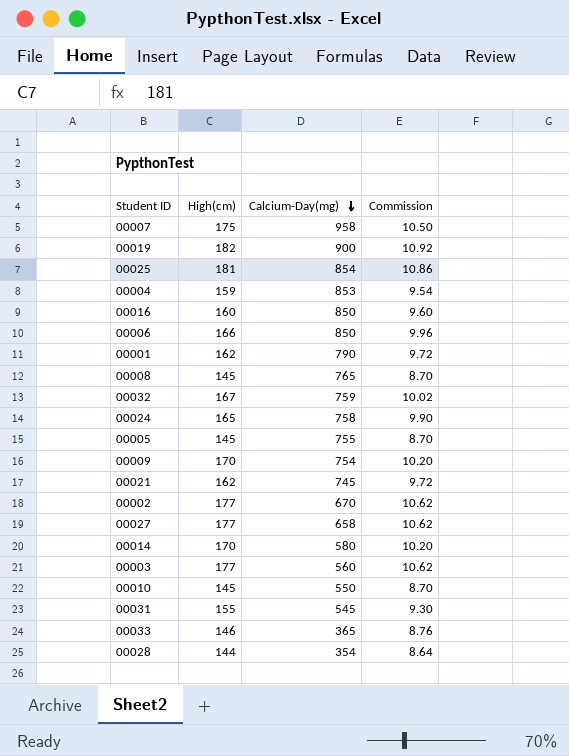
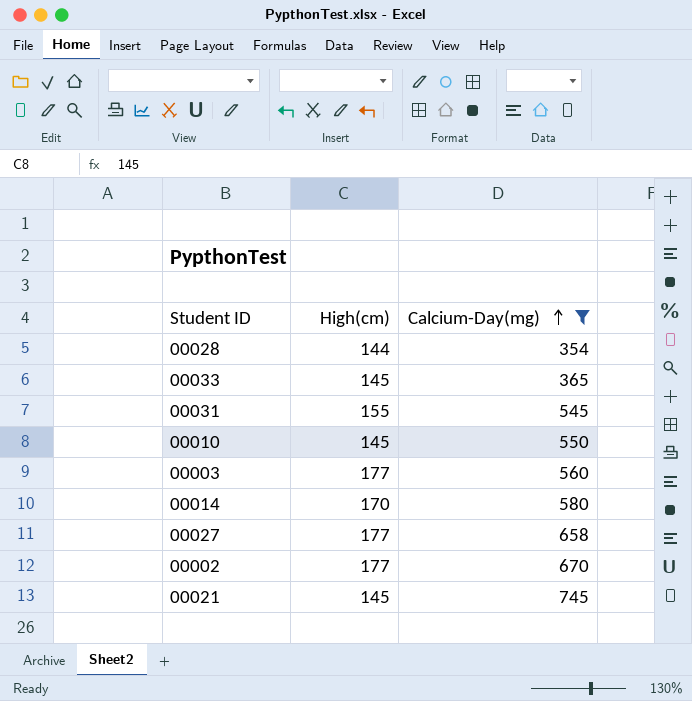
filter: none -> Calcium-Day(mg) <= 745
row order: Calcium-Day(mg) descending -> Calcium-Day(mg) ascending
column Commission | formula: [High(cm)] * 0.06 -> none
00033 | High(cm): 146 -> 145
00021 | High(cm): 162 -> 145

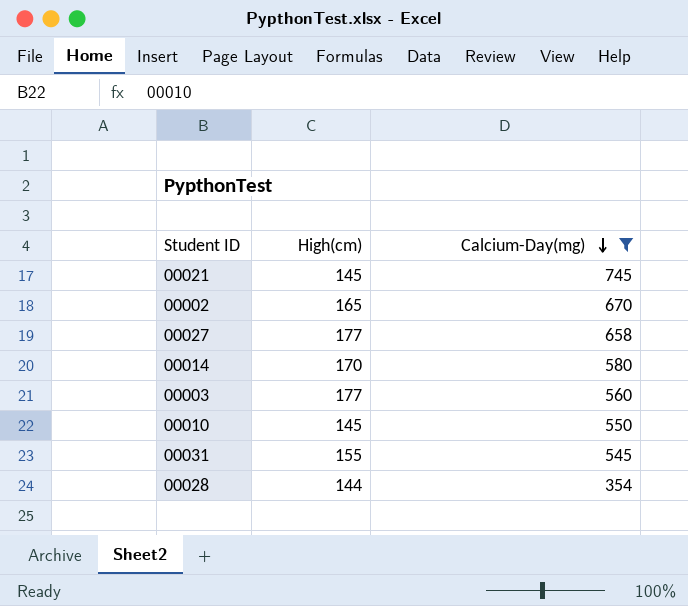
row order: Calcium-Day(mg) ascending -> Calcium-Day(mg) descending
row 00033: 145 | 365 -> none
00002 | High(cm): 177 -> 165

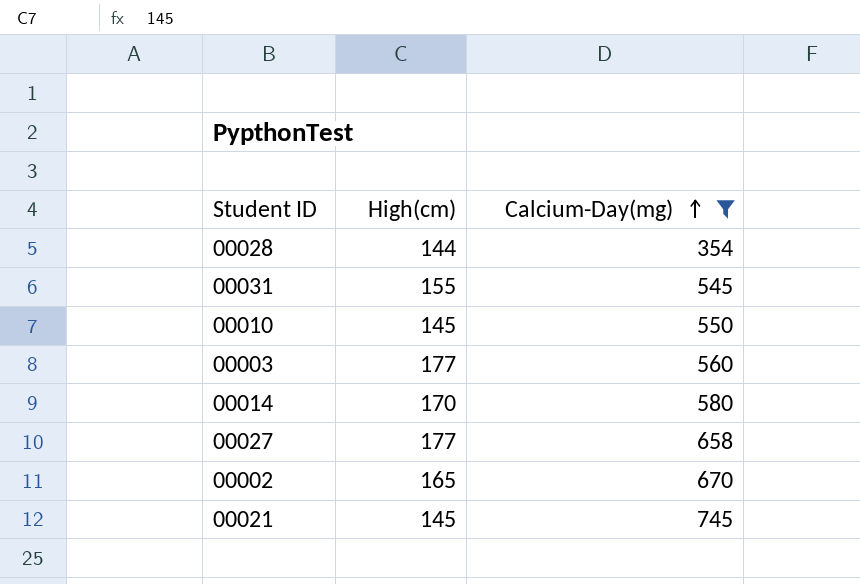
row order: Calcium-Day(mg) descending -> Calcium-Day(mg) ascending

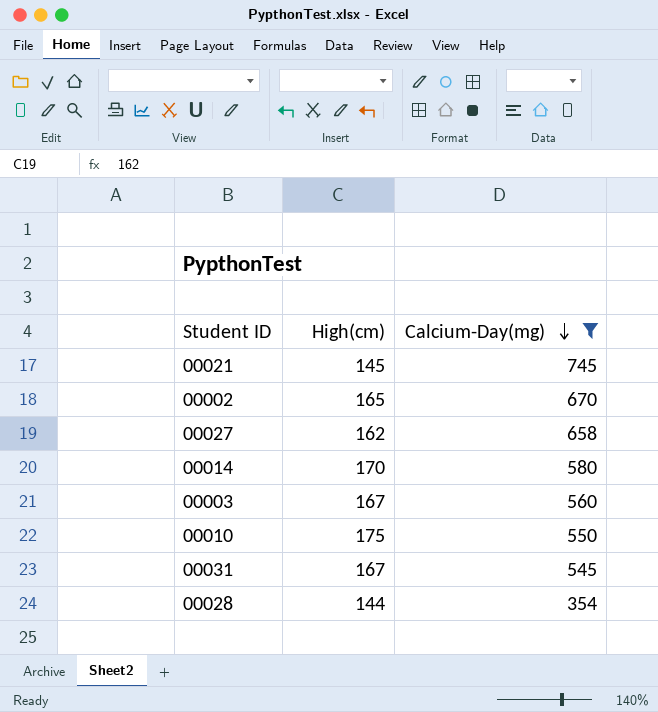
row order: Calcium-Day(mg) ascending -> Calcium-Day(mg) descending
00027 | High(cm): 177 -> 162
00003 | High(cm): 177 -> 167
00010 | High(cm): 145 -> 175
00031 | High(cm): 155 -> 167

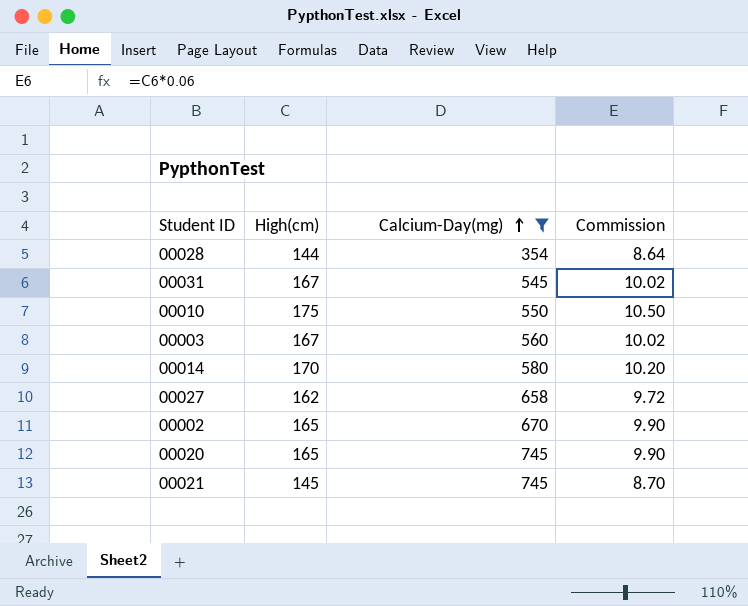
row order: Calcium-Day(mg) descending -> Calcium-Day(mg) ascending
column Commission | formula: none -> [High(cm)] * 0.06
row 00020: none -> 165 | 745 | 9.90

